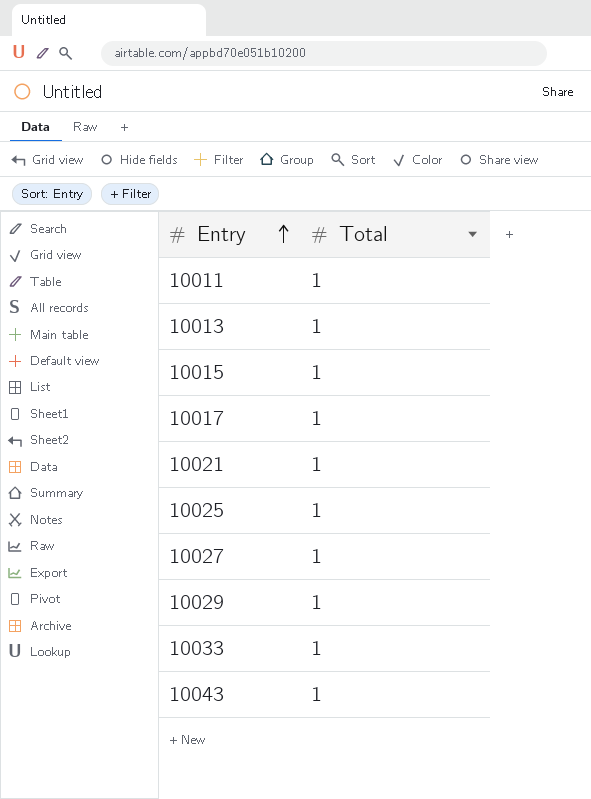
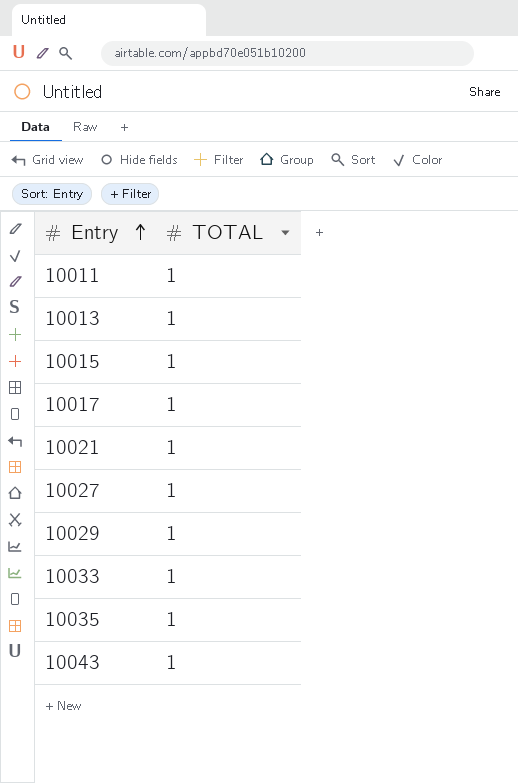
column name: Total -> TOTAL
row 10025: 1 -> none
row 10035: none -> 1

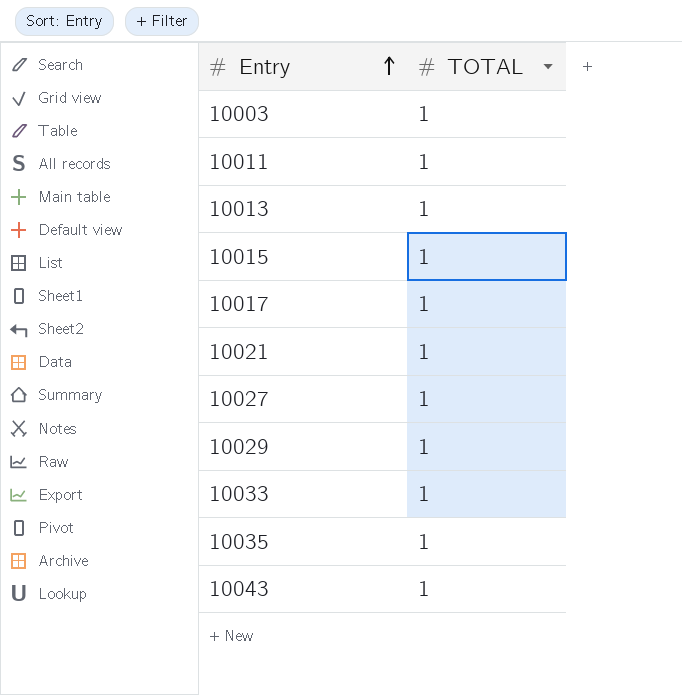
row 10003: none -> 1

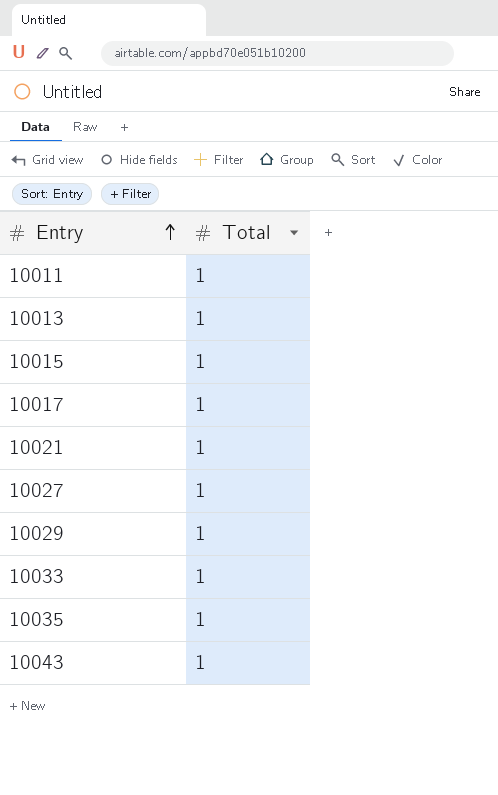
column name: TOTAL -> Total
row 10003: 1 -> none

